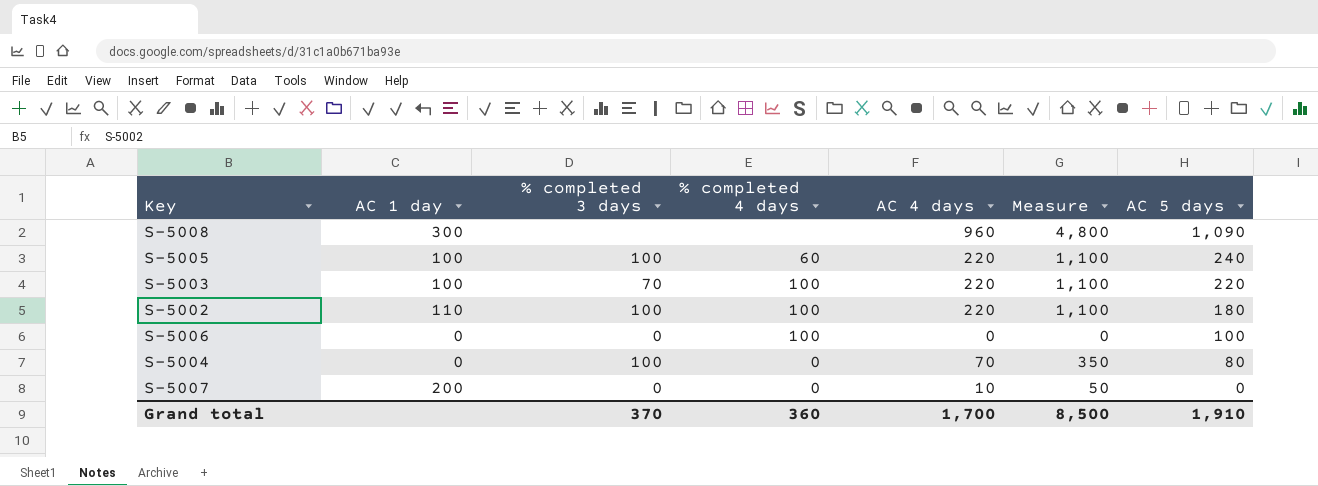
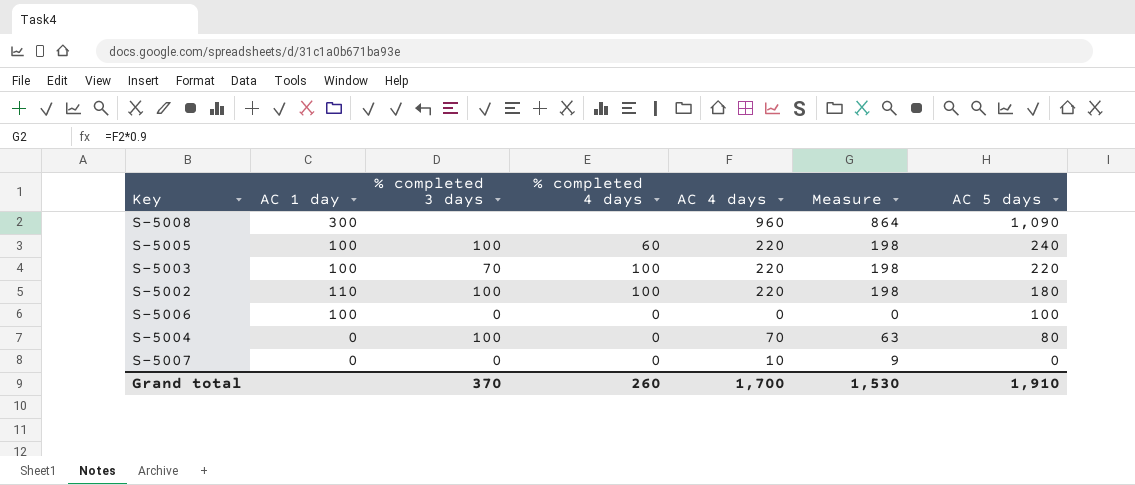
column Measure | formula: [AC 4 days] * 5 -> [AC 4 days] * 0.9
S-5006 | AC 1 day: 0 -> 100
S-5006 | % completed 4 days: 100 -> 0
S-5007 | AC 1 day: 200 -> 0
Grand total | % completed 4 days: 360 -> 260
Grand total | Measure: 8,500 -> 1,530

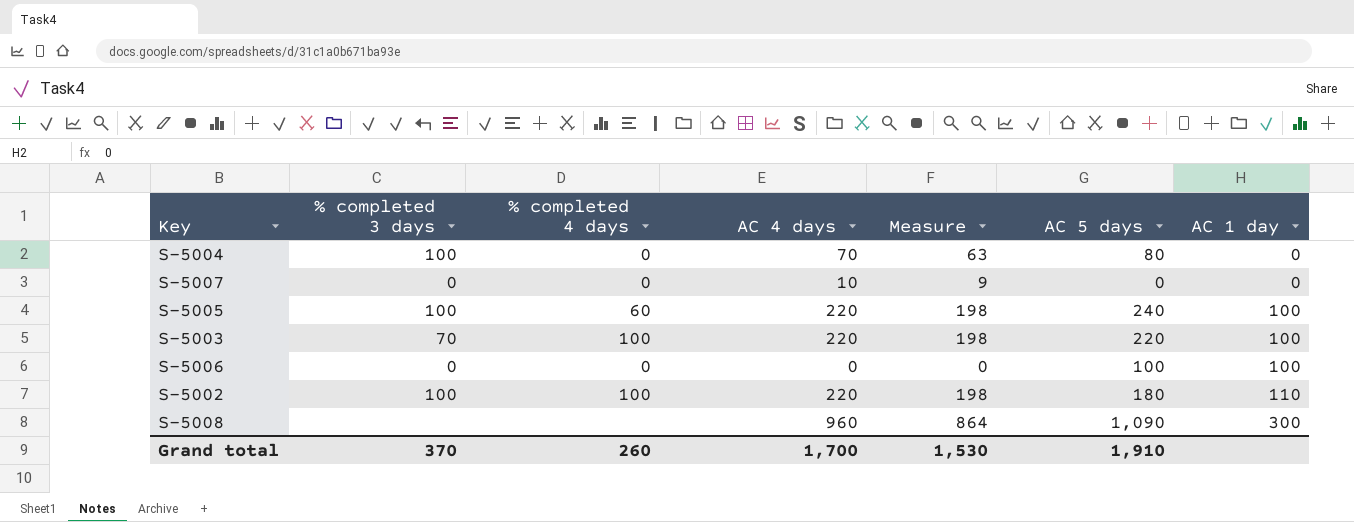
row order: AC 5 days descending -> AC 1 day ascending
column AC 1 day | position: 2 -> 7

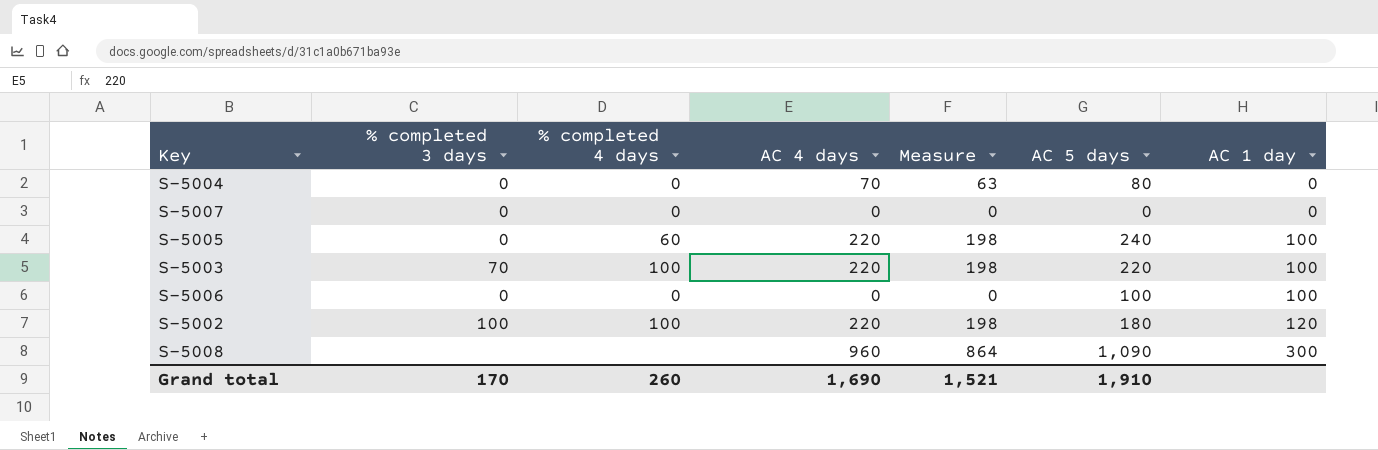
S-5004 | % completed 3 days: 100 -> 0
S-5007 | AC 4 days: 10 -> 0
S-5007 | Measure: 9 -> 0
S-5005 | % completed 3 days: 100 -> 0
S-5002 | AC 1 day: 110 -> 120
Grand total | % completed 3 days: 370 -> 170
Grand total | AC 4 days: 1,700 -> 1,690
Grand total | Measure: 1,530 -> 1,521

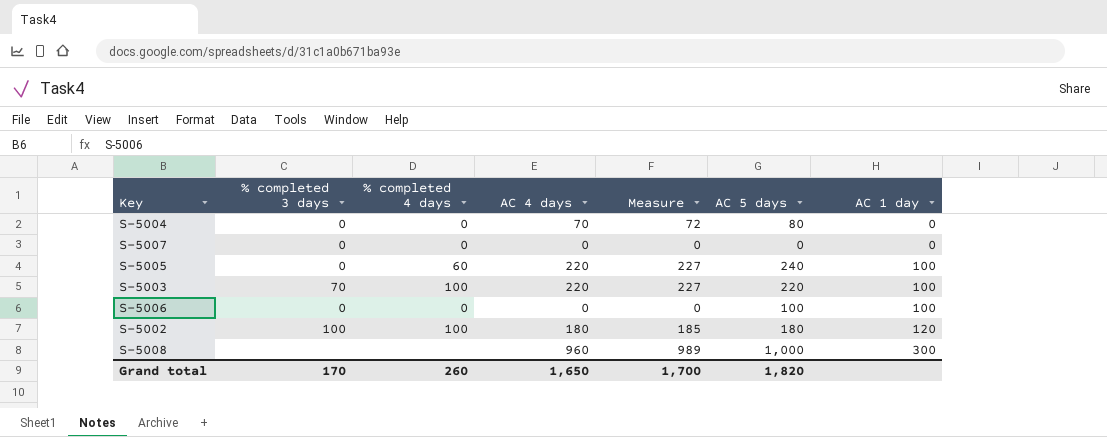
column Measure | formula: [AC 4 days] * 0.9 -> [AC 4 days] * 1.03
S-5002 | AC 4 days: 220 -> 180
S-5008 | AC 5 days: 1,090 -> 1,000
Grand total | AC 4 days: 1,690 -> 1,650
Grand total | Measure: 1,521 -> 1,700
Grand total | AC 5 days: 1,910 -> 1,820

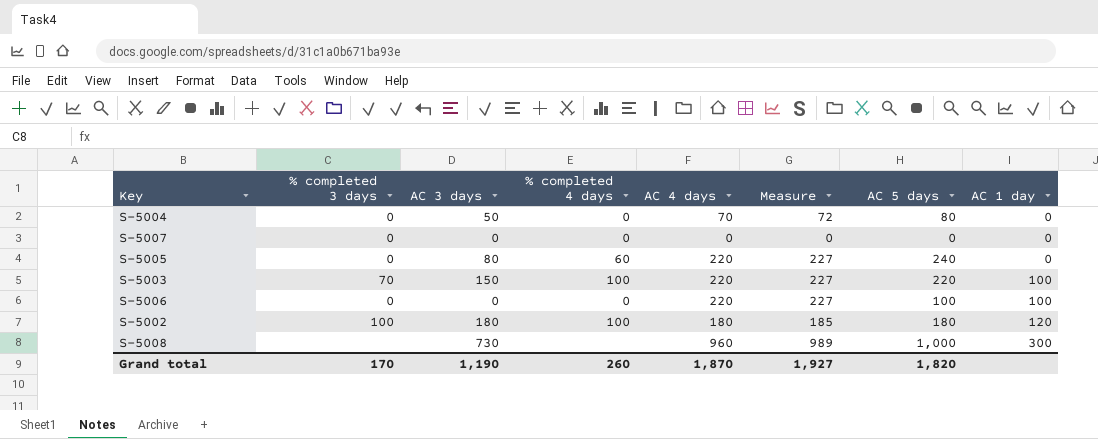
column AC 3 days | position: none -> 3
S-5005 | AC 1 day: 100 -> 0
S-5006 | AC 4 days: 0 -> 220
S-5006 | Measure: 0 -> 227
Grand total | AC 4 days: 1,650 -> 1,870
Grand total | Measure: 1,700 -> 1,927

